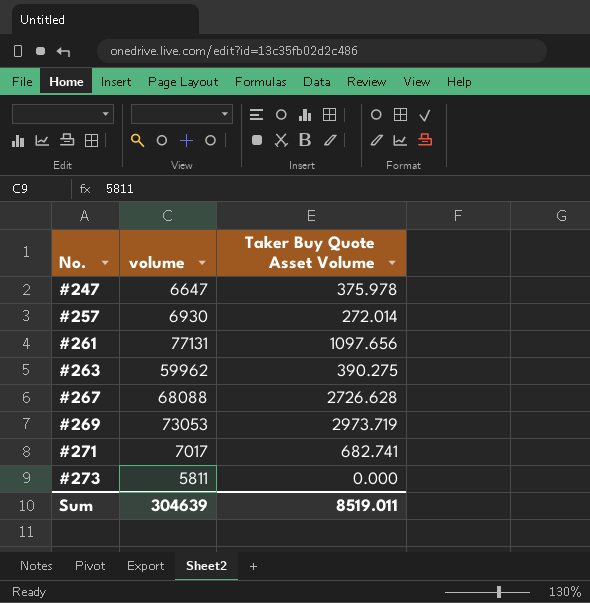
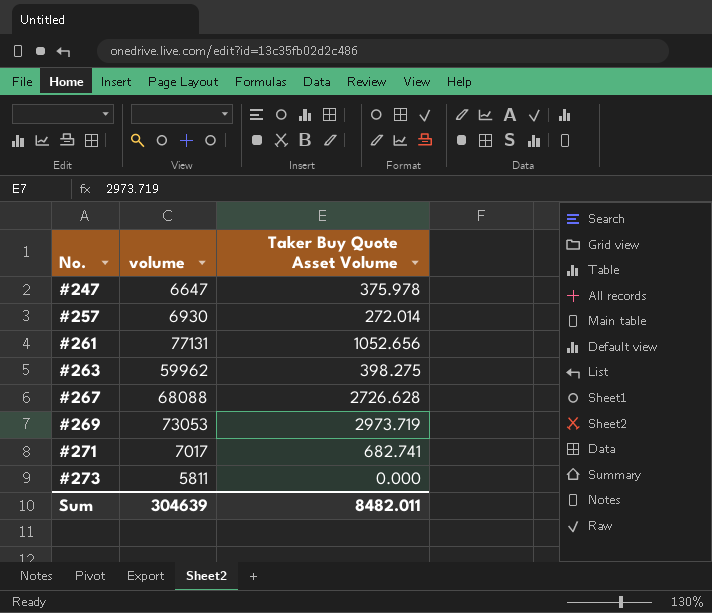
#261 | Taker Buy Quote Asset Volume: 1097.656 -> 1052.656
#263 | Taker Buy Quote Asset Volume: 390.275 -> 398.275
Sum | Taker Buy Quote Asset Volume: 8519.011 -> 8482.011

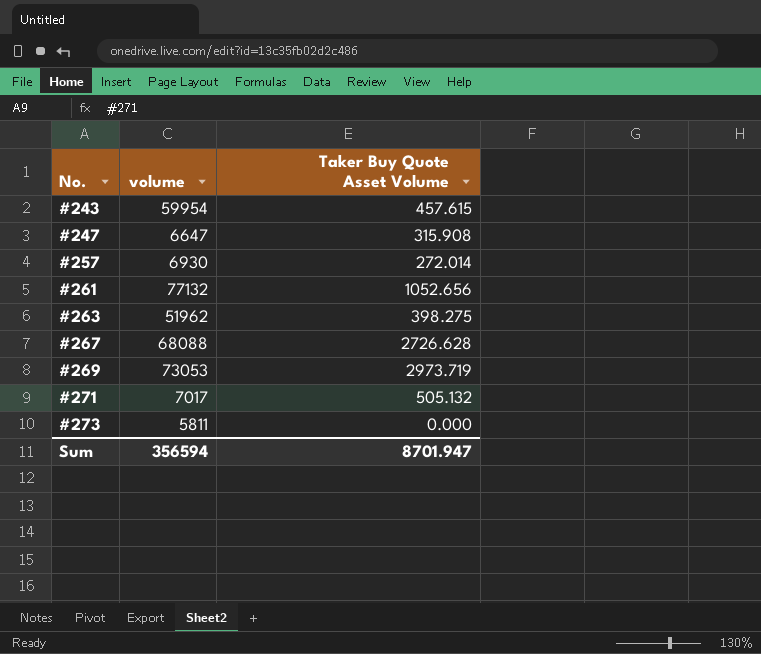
row #243: none -> 59954 | 457.615
#247 | Taker Buy Quote Asset Volume: 375.978 -> 315.908
#261 | volume: 77131 -> 77132
#263 | volume: 59962 -> 51962
#271 | Taker Buy Quote Asset Volume: 682.741 -> 505.132
Sum | volume: 304639 -> 356594
Sum | Taker Buy Quote Asset Volume: 8482.011 -> 8701.947

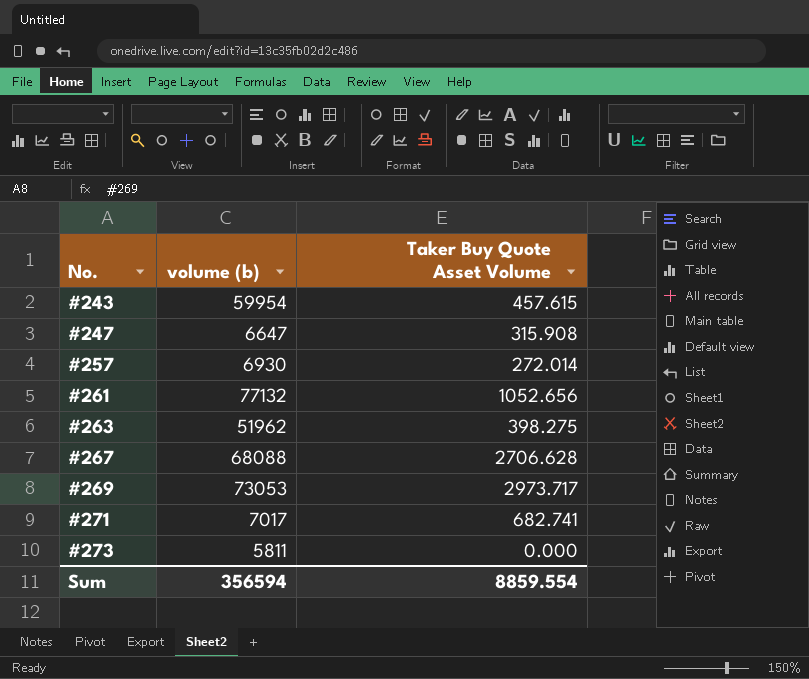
column name: volume -> volume (b)
#267 | Taker Buy Quote Asset Volume: 2726.628 -> 2706.628
#269 | Taker Buy Quote Asset Volume: 2973.719 -> 2973.717
#271 | Taker Buy Quote Asset Volume: 505.132 -> 682.741
Sum | Taker Buy Quote Asset Volume: 8701.947 -> 8859.554

